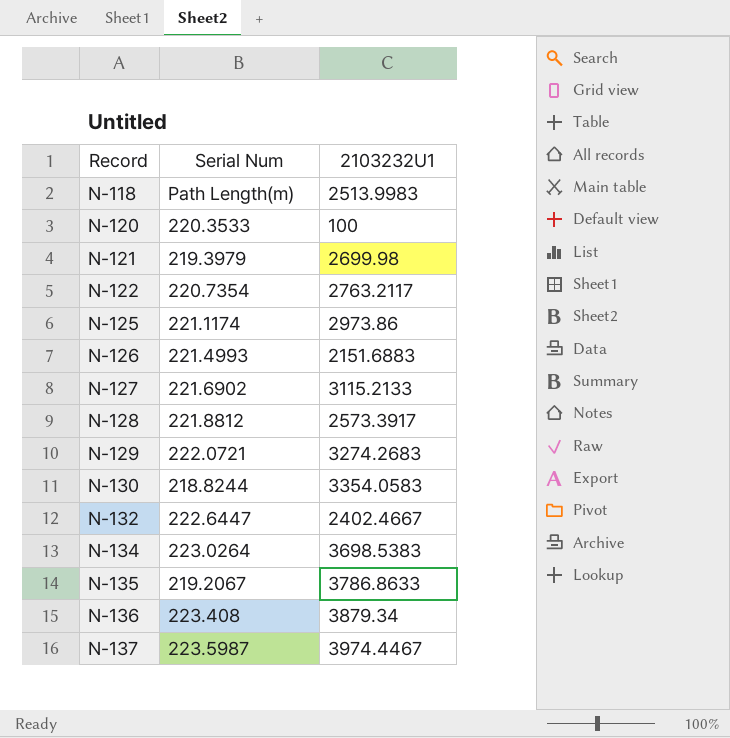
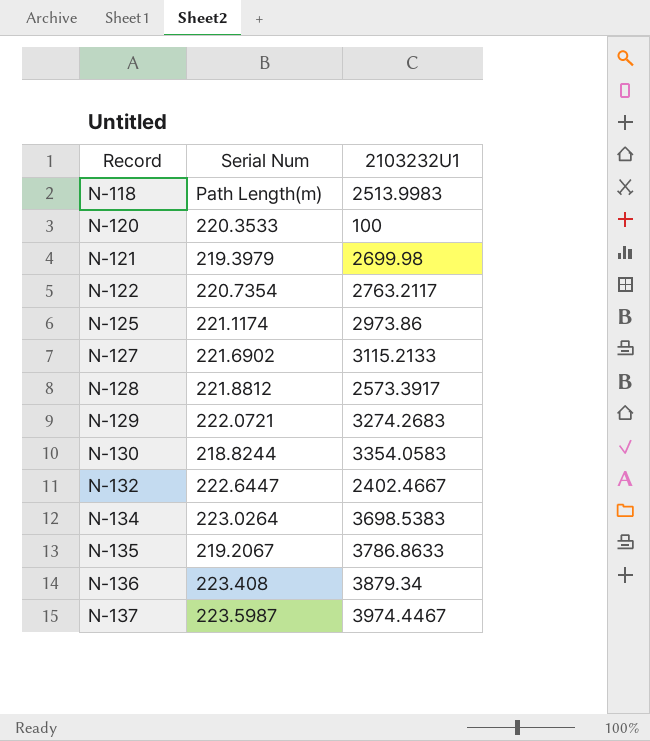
row N-126: 221.4993 | 2151.6883 -> none

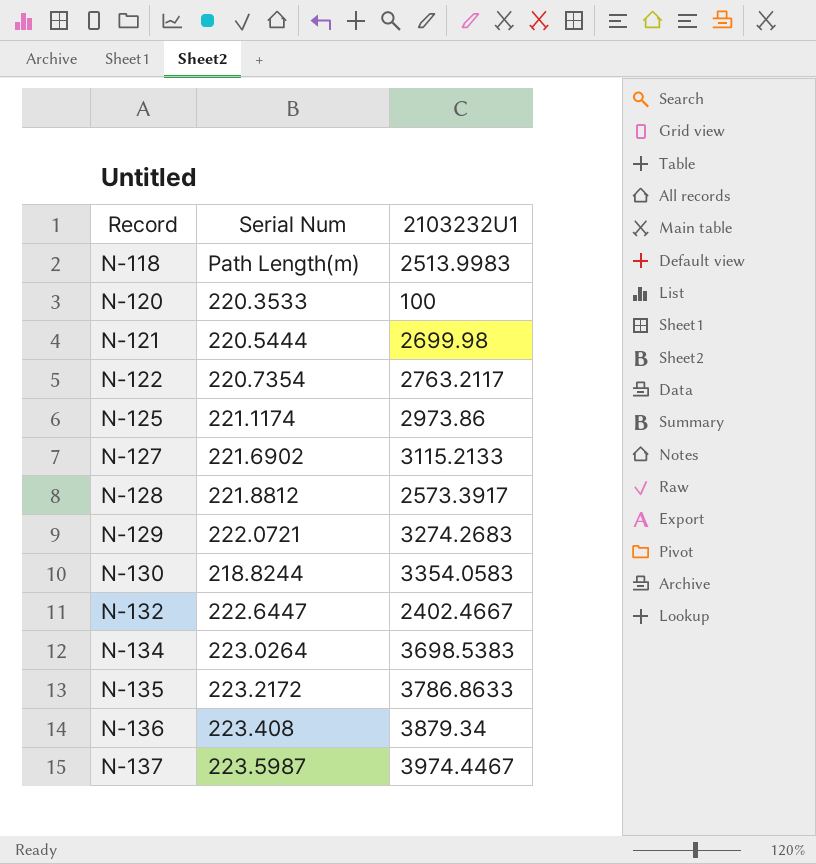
N-121 | Serial Num: 219.3979 -> 220.5444
N-135 | Serial Num: 219.2067 -> 223.2172

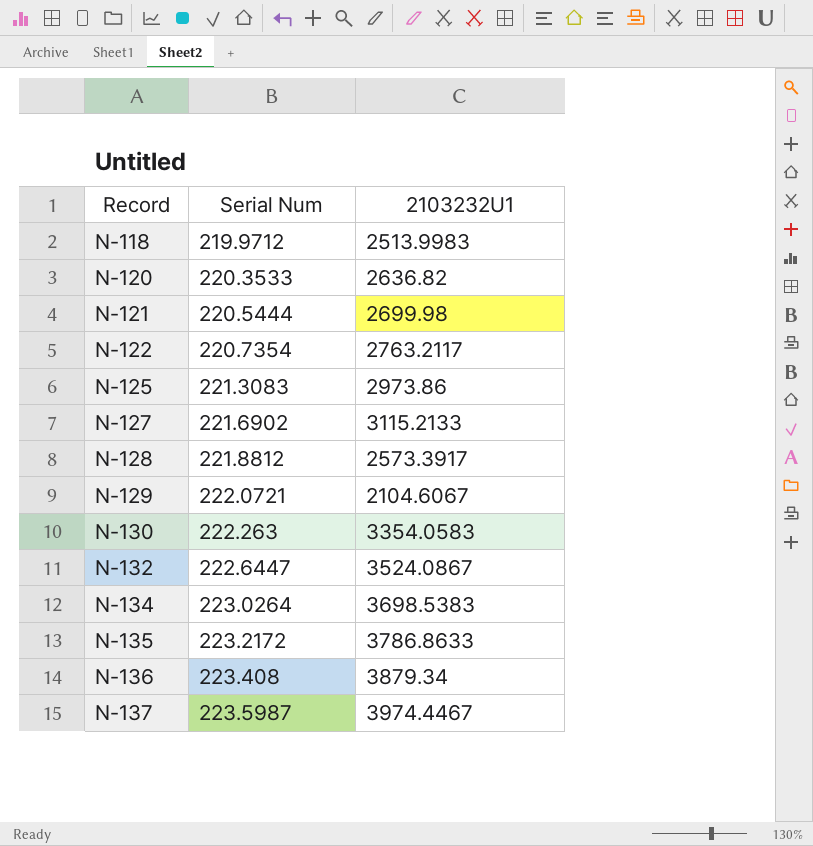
N-118 | Serial Num: Path Length(m) -> 219.9712
N-120 | 2103232U1: 100 -> 2636.82
N-125 | Serial Num: 221.1174 -> 221.3083
N-129 | 2103232U1: 3274.2683 -> 2104.6067
N-130 | Serial Num: 218.8244 -> 222.263
N-132 | 2103232U1: 2402.4667 -> 3524.0867

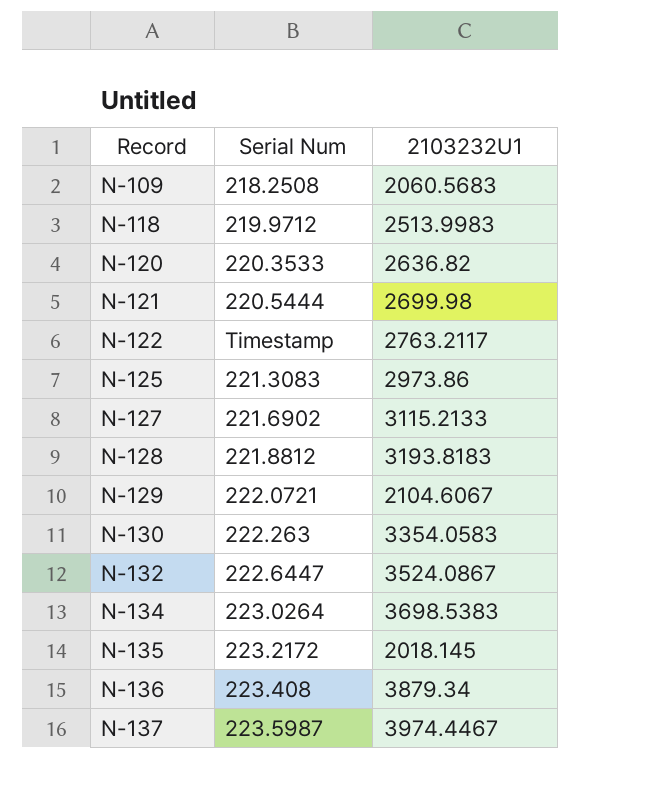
row N-109: none -> 218.2508 | 2060.5683
N-122 | Serial Num: 220.7354 -> Timestamp
N-128 | 2103232U1: 2573.3917 -> 3193.8183
N-135 | 2103232U1: 3786.8633 -> 2018.145

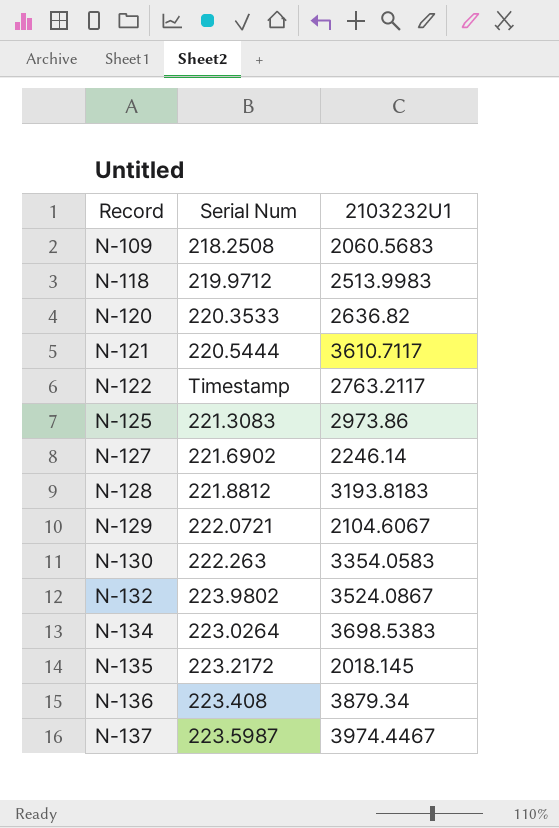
N-121 | 2103232U1: 2699.98 -> 3610.7117
N-127 | 2103232U1: 3115.2133 -> 2246.14
N-132 | Serial Num: 222.6447 -> 223.9802

